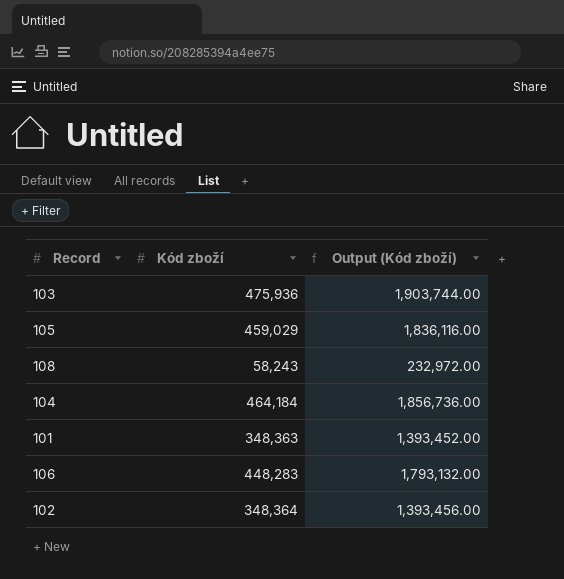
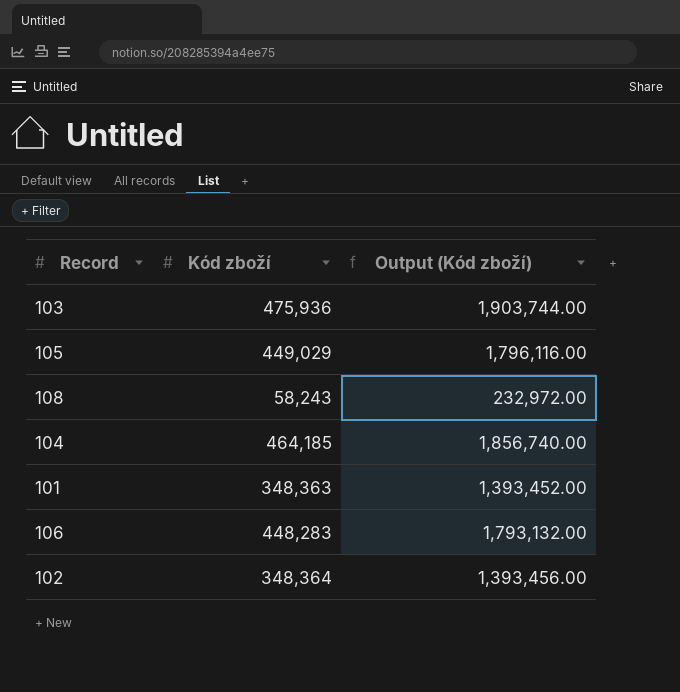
105 | Kód zboží: 459,029 -> 449,029
105 | Output (Kód zboží): 1,836,116.00 -> 1,796,116.00
104 | Kód zboží: 464,184 -> 464,185
104 | Output (Kód zboží): 1,856,736.00 -> 1,856,740.00

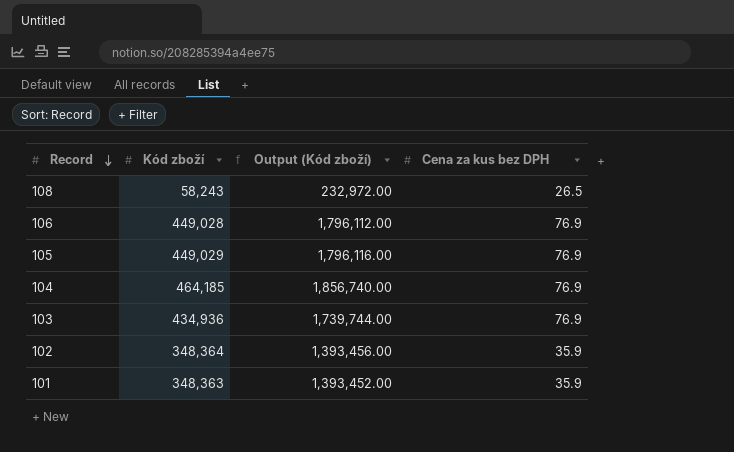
row order: none -> Record descending
column Cena za kus bez DPH | position: none -> 4
106 | Kód zboží: 448,283 -> 449,028
106 | Output (Kód zboží): 1,793,132.00 -> 1,796,112.00
103 | Kód zboží: 475,936 -> 434,936
103 | Output (Kód zboží): 1,903,744.00 -> 1,739,744.00

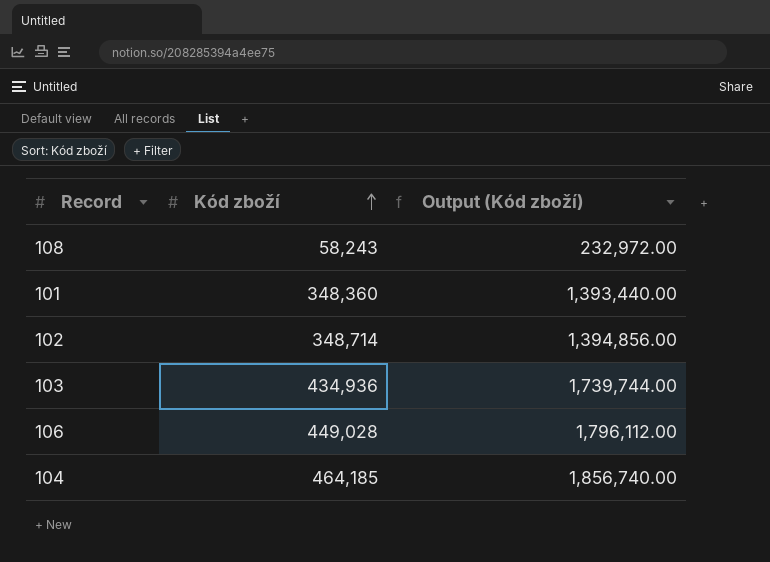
row order: Record descending -> Kód zboží ascending
column Cena za kus bez DPH | position: 4 -> none
row 105: 449,029 | 1,796,116.00 | 76.9 -> none
101 | Kód zboží: 348,363 -> 348,360
101 | Output (Kód zboží): 1,393,452.00 -> 1,393,440.00
102 | Kód zboží: 348,364 -> 348,714
102 | Output (Kód zboží): 1,393,456.00 -> 1,394,856.00

